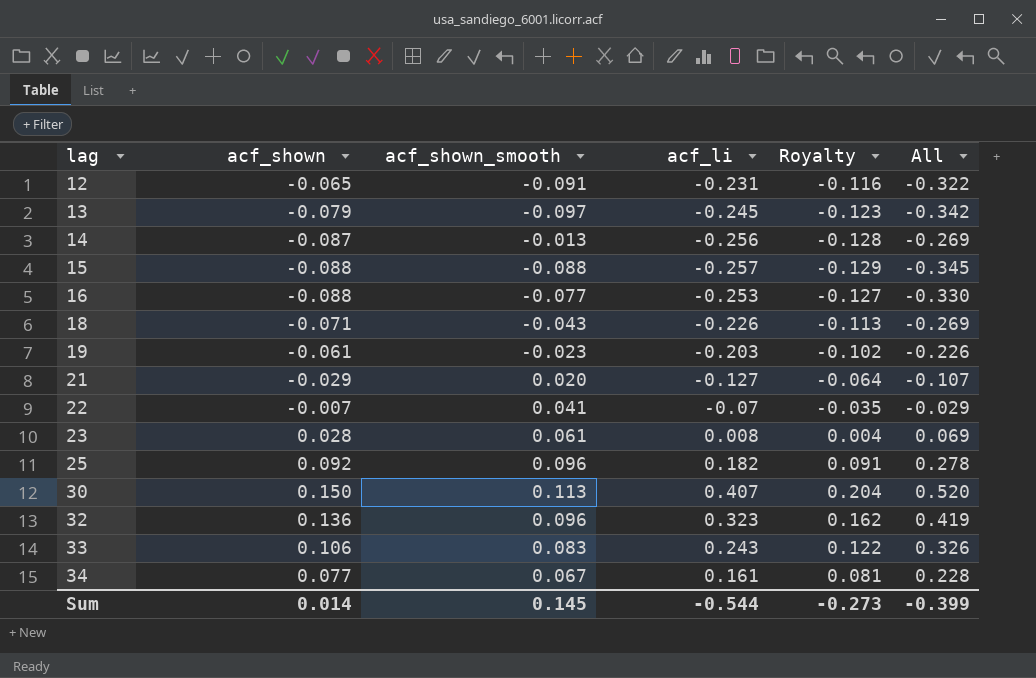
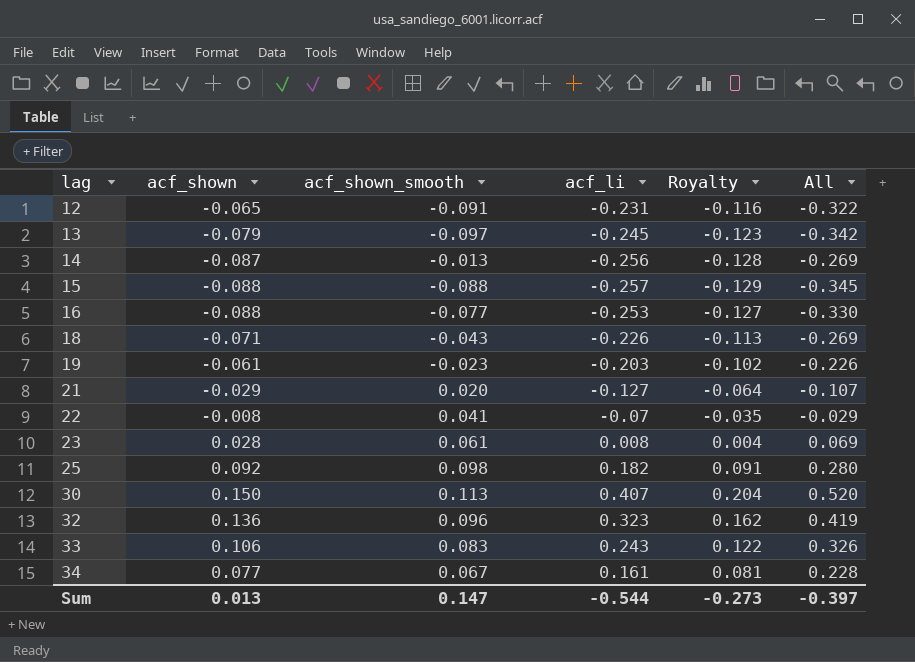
22 | acf_shown: -0.007 -> -0.008
25 | acf_shown_smooth: 0.096 -> 0.098
25 | All: 0.278 -> 0.280
Sum | acf_shown: 0.014 -> 0.013
Sum | acf_shown_smooth: 0.145 -> 0.147
Sum | All: -0.399 -> -0.397

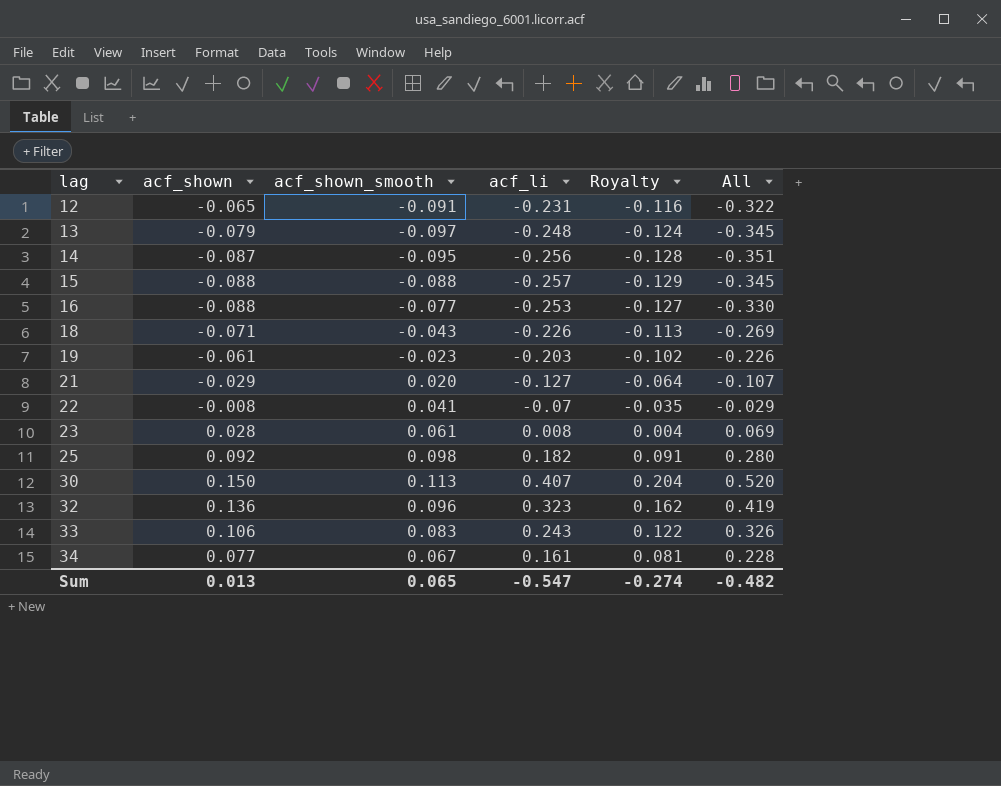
13 | acf_li: -0.245 -> -0.248
13 | Royalty: -0.123 -> -0.124
13 | All: -0.342 -> -0.345
14 | acf_shown_smooth: -0.013 -> -0.095
14 | All: -0.269 -> -0.351
Sum | acf_shown_smooth: 0.147 -> 0.065
Sum | acf_li: -0.544 -> -0.547
Sum | Royalty: -0.273 -> -0.274
Sum | All: -0.397 -> -0.482

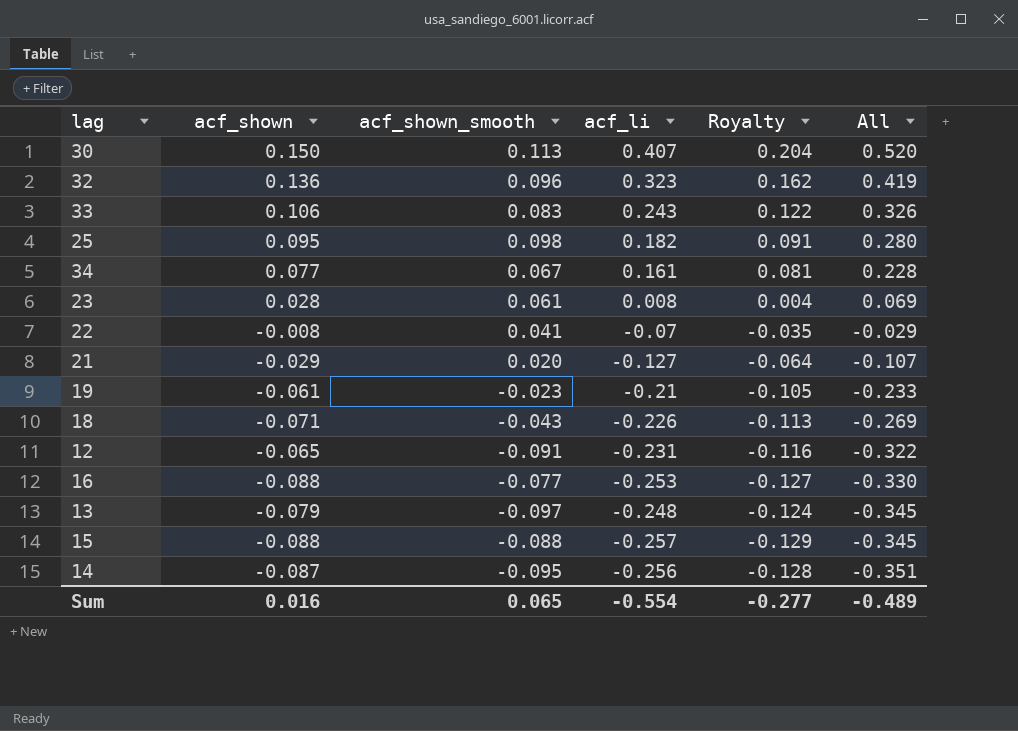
row order: lag ascending -> All descending
25 | acf_shown: 0.092 -> 0.095
19 | acf_li: -0.203 -> -0.21
19 | Royalty: -0.102 -> -0.105
19 | All: -0.226 -> -0.233
Sum | acf_shown: 0.013 -> 0.016
Sum | acf_li: -0.547 -> -0.554
Sum | Royalty: -0.274 -> -0.277
Sum | All: -0.482 -> -0.489

